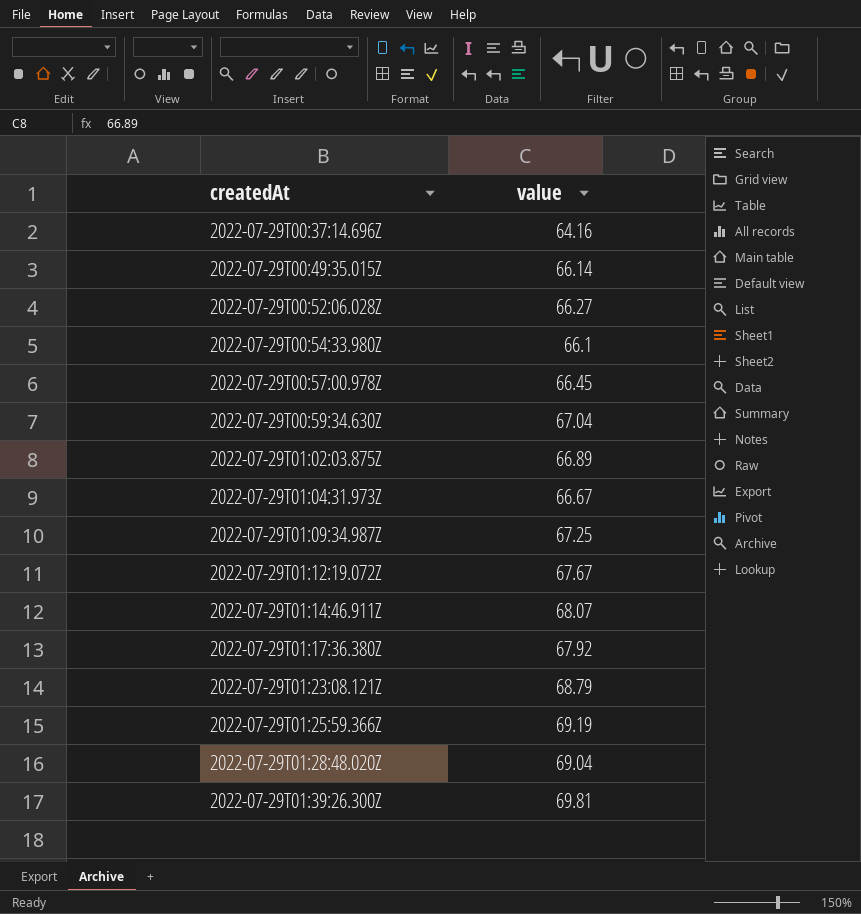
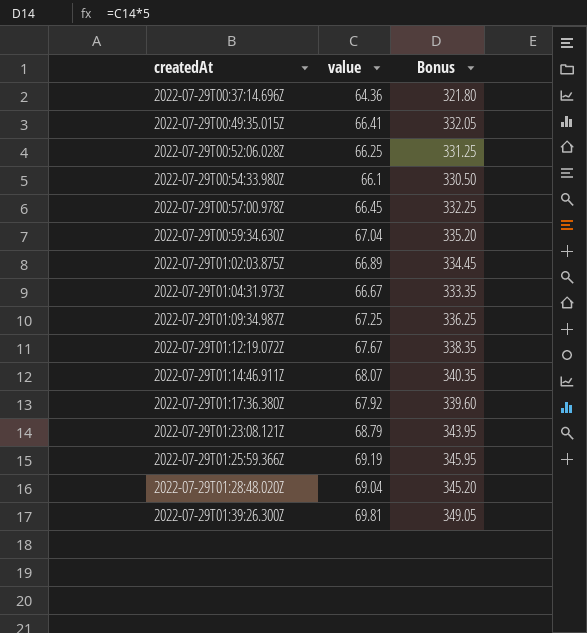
column Bonus | formula: none -> [value] * 5
2022-07-29T00:37:14.696Z | value: 64.16 -> 64.36
2022-07-29T00:49:35.015Z | value: 66.14 -> 66.41
2022-07-29T00:52:06.028Z | value: 66.27 -> 66.25

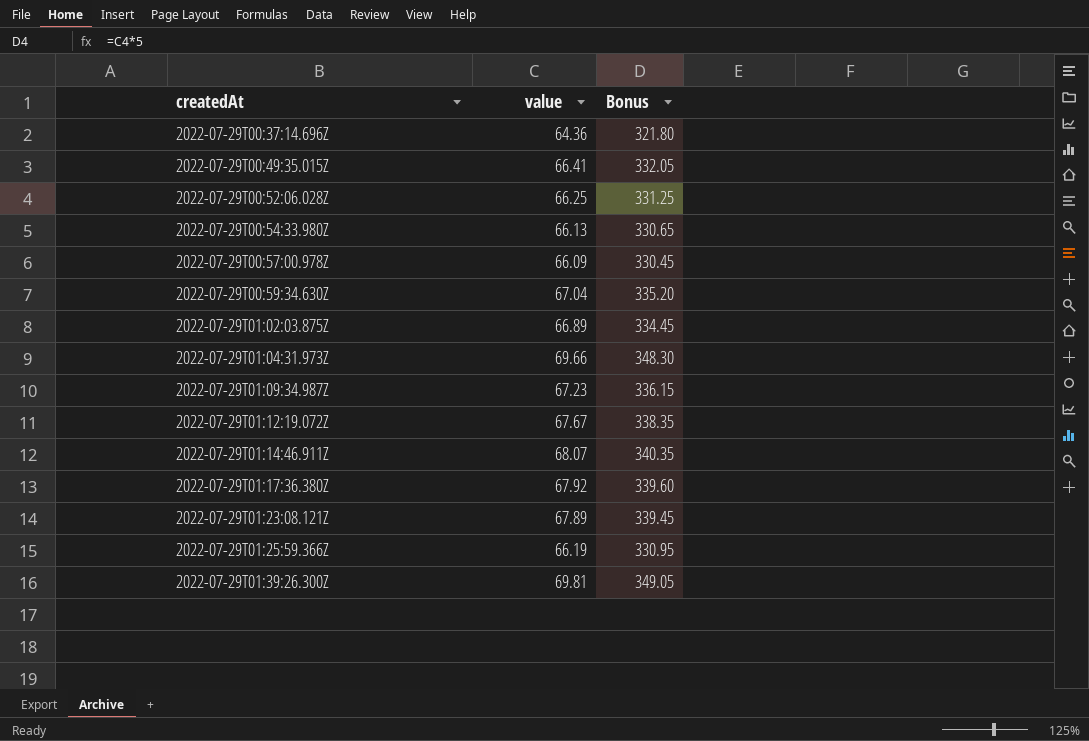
row 2022-07-29T01:28:48.020Z: 69.04 | 345.20 -> none
2022-07-29T00:54:33.980Z | value: 66.1 -> 66.13
2022-07-29T00:54:33.980Z | Bonus: 330.50 -> 330.65
2022-07-29T00:57:00.978Z | value: 66.45 -> 66.09
2022-07-29T00:57:00.978Z | Bonus: 332.25 -> 330.45
2022-07-29T01:04:31.973Z | value: 66.67 -> 69.66
2022-07-29T01:04:31.973Z | Bonus: 333.35 -> 348.30
2022-07-29T01:09:34.987Z | value: 67.25 -> 67.23
2022-07-29T01:09:34.987Z | Bonus: 336.25 -> 336.15
2022-07-29T01:23:08.121Z | value: 68.79 -> 67.89
2022-07-29T01:23:08.121Z | Bonus: 343.95 -> 339.45
2022-07-29T01:25:59.366Z | value: 69.19 -> 66.19
2022-07-29T01:25:59.366Z | Bonus: 345.95 -> 330.95

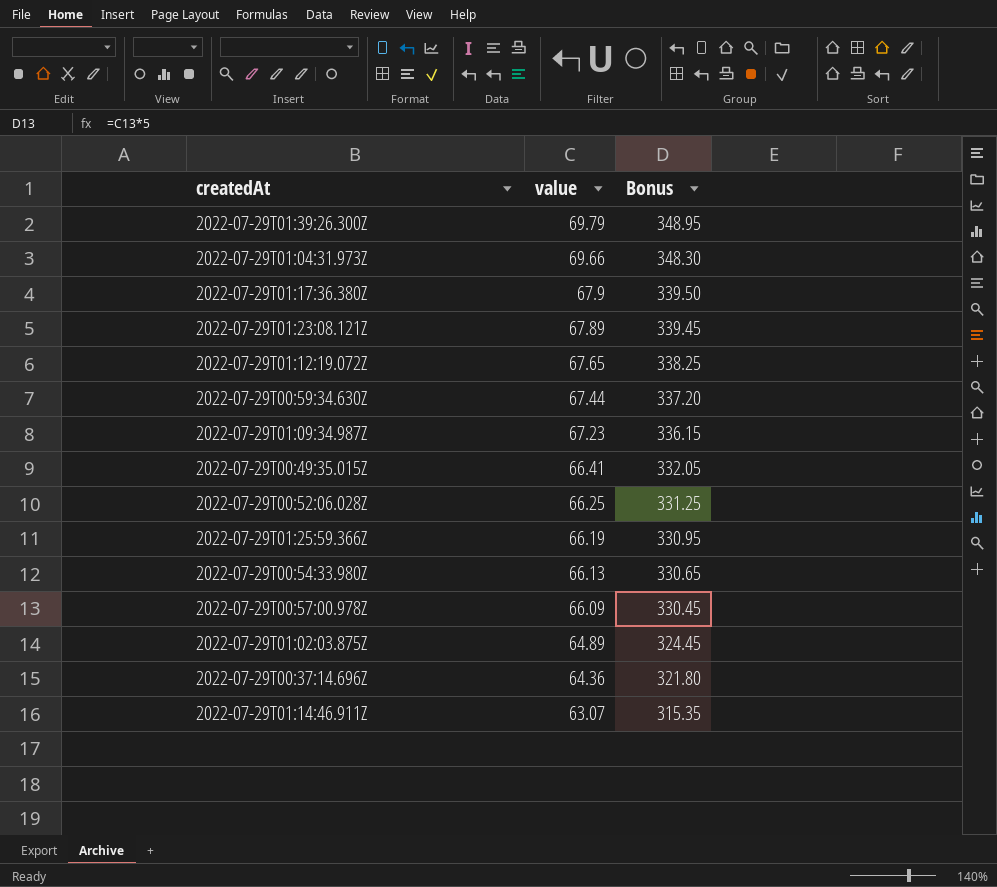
row order: createdAt ascending -> value descending
2022-07-29T01:39:26.300Z | value: 69.81 -> 69.79
2022-07-29T01:39:26.300Z | Bonus: 349.05 -> 348.95
2022-07-29T01:17:36.380Z | value: 67.92 -> 67.9
2022-07-29T01:17:36.380Z | Bonus: 339.60 -> 339.50
2022-07-29T01:12:19.072Z | value: 67.67 -> 67.65
2022-07-29T01:12:19.072Z | Bonus: 338.35 -> 338.25
2022-07-29T00:59:34.630Z | value: 67.04 -> 67.44
2022-07-29T00:59:34.630Z | Bonus: 335.20 -> 337.20
2022-07-29T01:02:03.875Z | value: 66.89 -> 64.89
2022-07-29T01:02:03.875Z | Bonus: 334.45 -> 324.45
2022-07-29T01:14:46.911Z | value: 68.07 -> 63.07
2022-07-29T01:14:46.911Z | Bonus: 340.35 -> 315.35

